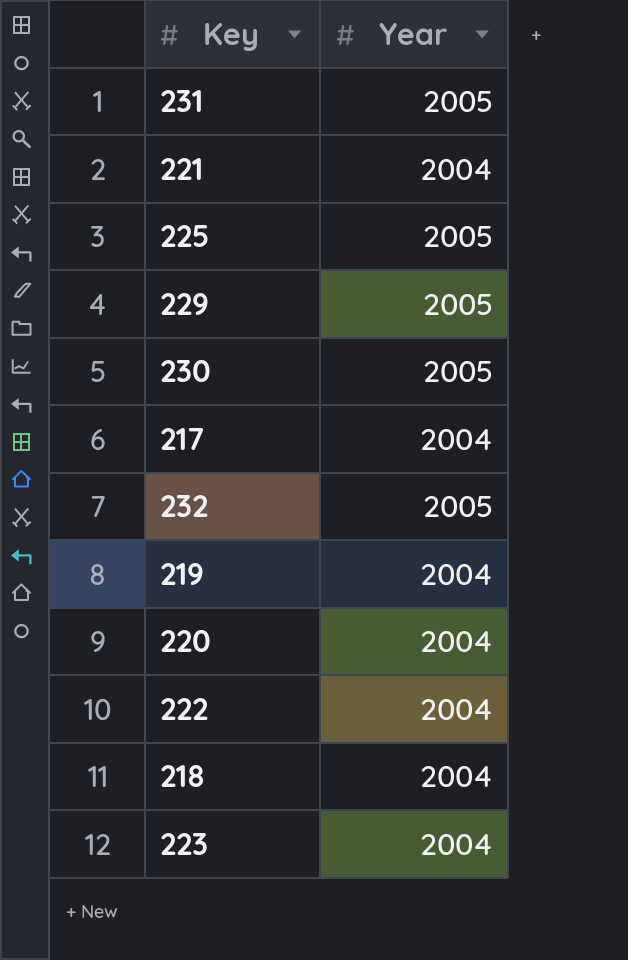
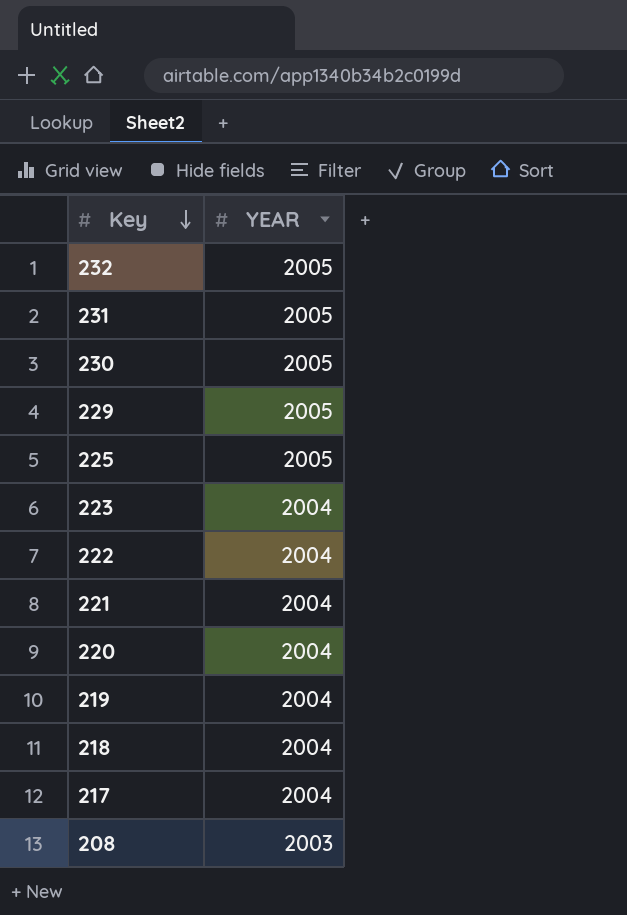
row order: none -> Key descending
column name: Year -> YEAR
row 208: none -> 2003

